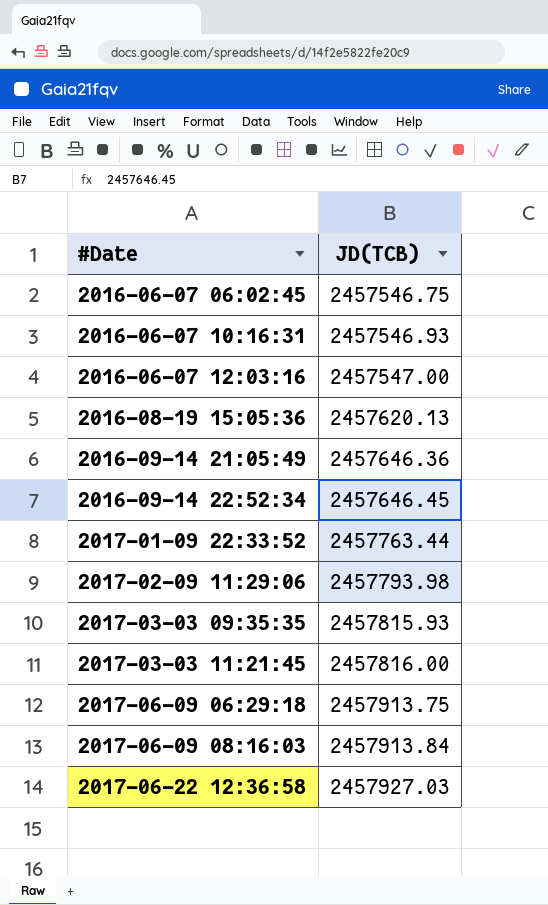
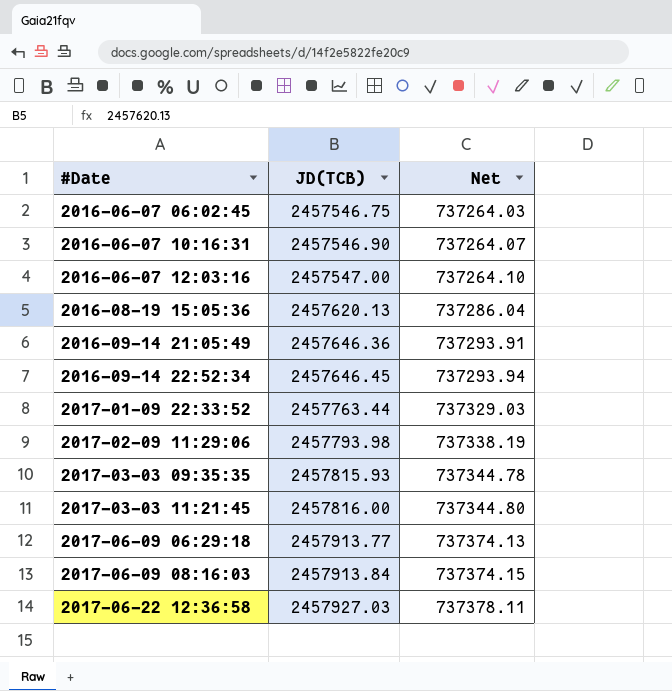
column Net | formula: none -> [JD(TCB)] * 0.3
2016-06-07 10:16:31 | JD(TCB): 2457546.93 -> 2457546.90
2017-06-09 06:29:18 | JD(TCB): 2457913.75 -> 2457913.77

